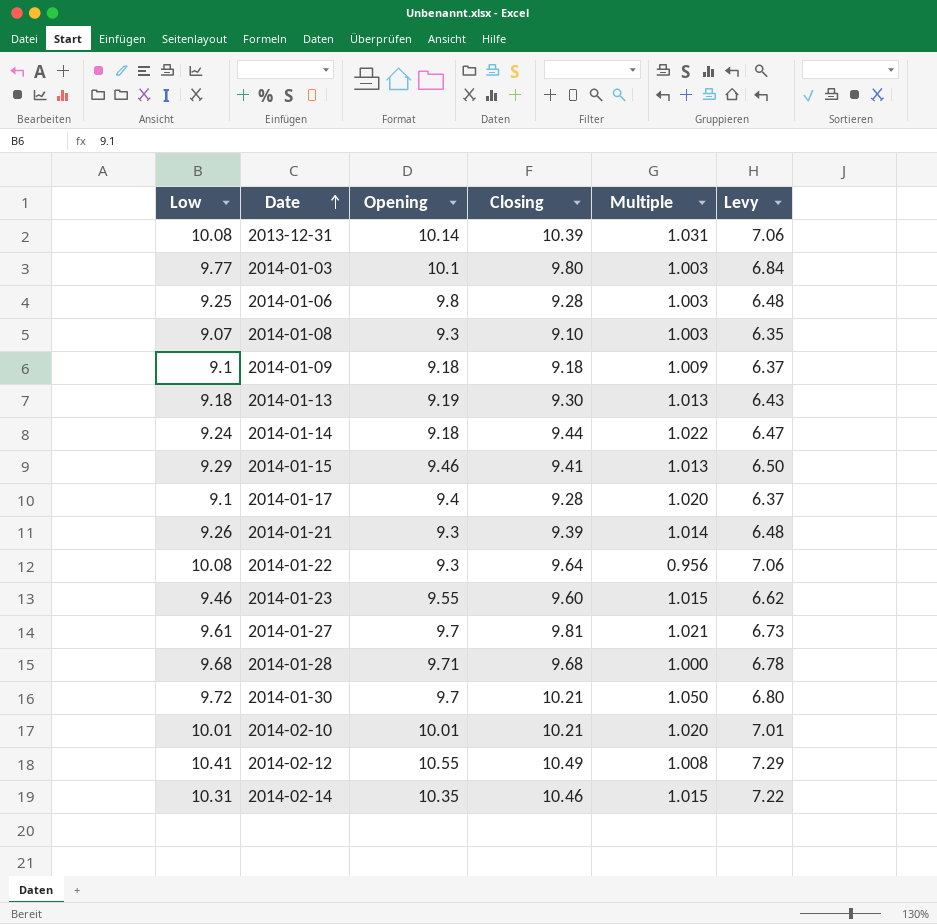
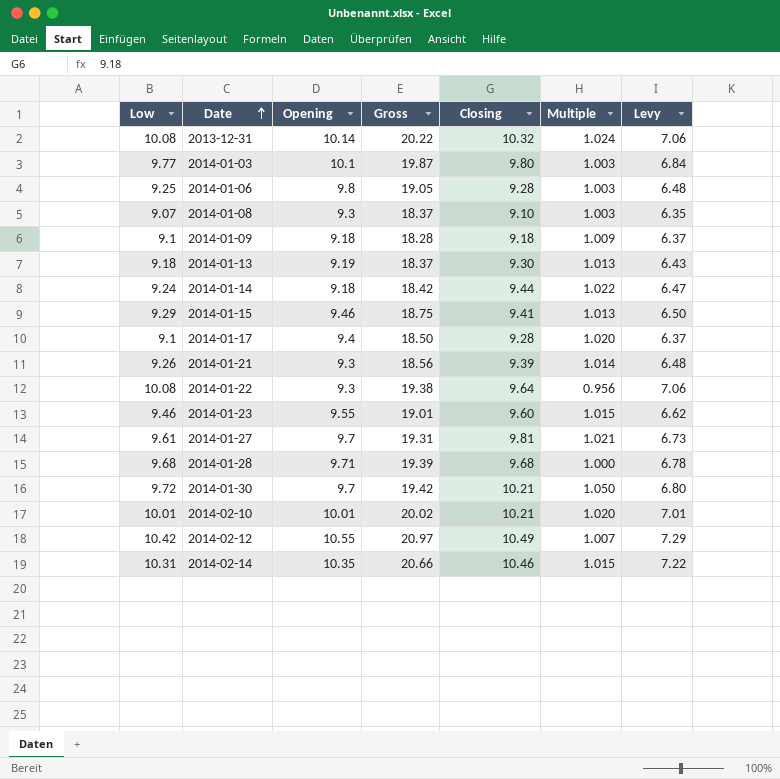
column Gross | formula: none -> [Low] + [Opening]
2013-12-31 | Closing: 10.39 -> 10.32
2013-12-31 | Multiple: 1.031 -> 1.024
2014-02-12 | Low: 10.41 -> 10.42
2014-02-12 | Multiple: 1.008 -> 1.007

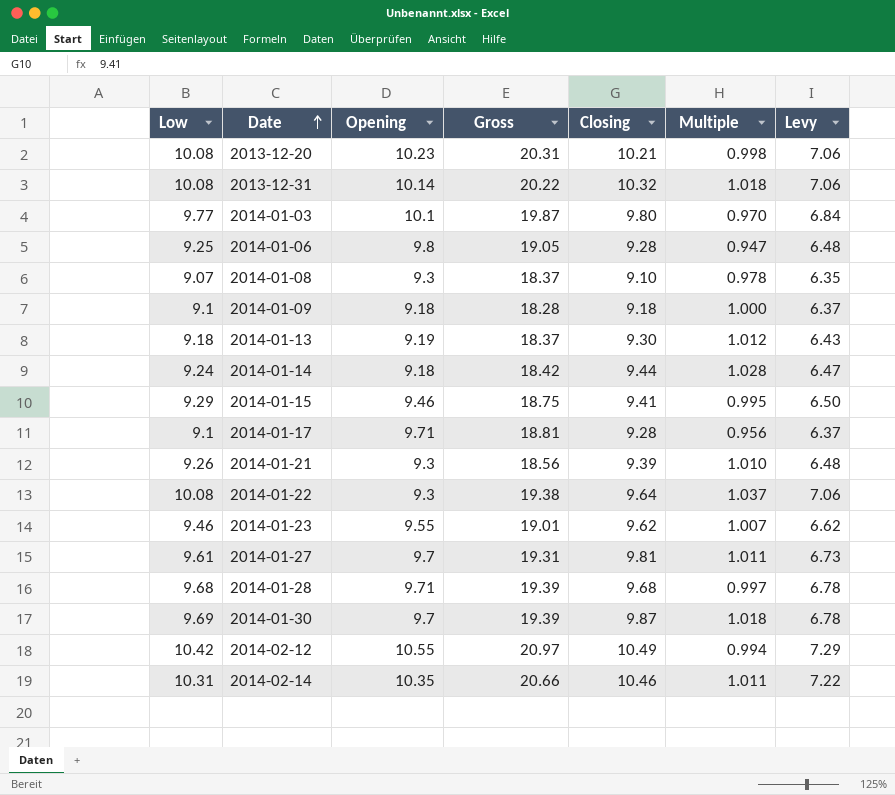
column Multiple | formula: [Closing] / [Low] -> [Closing] / [Opening]
row 2014-02-10: 10.01 | 10.01 | 20.02 | 10.21 | 1.020 | 7.01 -> none
row 2013-12-20: none -> 10.08 | 10.23 | 20.31 | 10.21 | 0.998 | 7.06
2014-01-17 | Opening: 9.4 -> 9.71
2014-01-17 | Gross: 18.50 -> 18.81
2014-01-23 | Closing: 9.60 -> 9.62
2014-01-30 | Low: 9.72 -> 9.69
2014-01-30 | Gross: 19.42 -> 19.39
2014-01-30 | Closing: 10.21 -> 9.87
2014-01-30 | Levy: 6.80 -> 6.78

